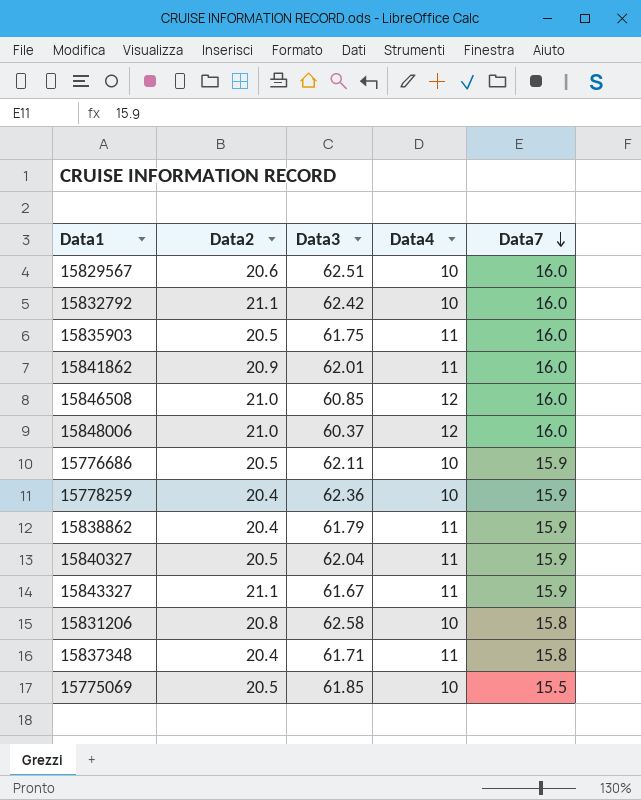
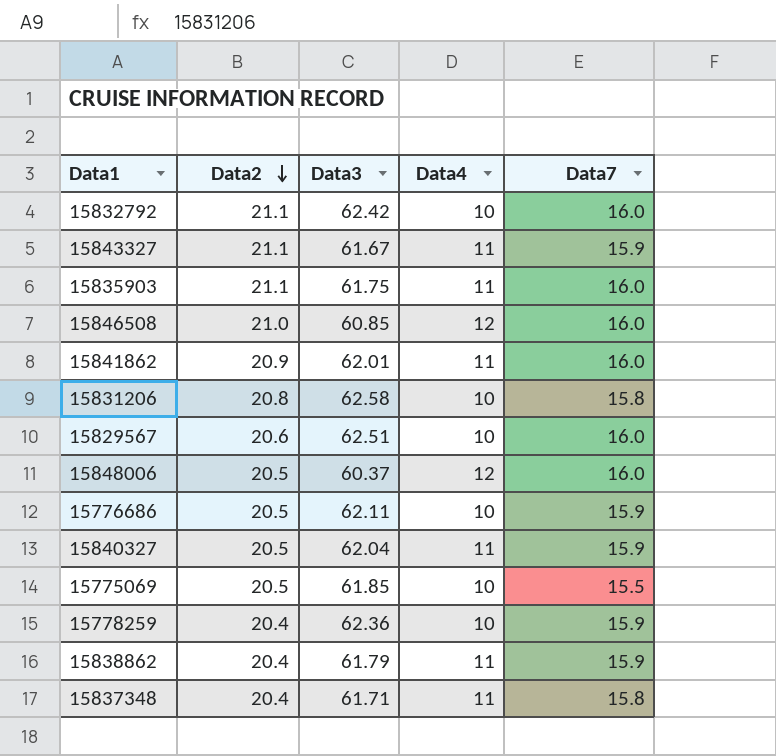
row order: Data7 descending -> Data2 descending
15835903 | Data2: 20.5 -> 21.1
15848006 | Data2: 21.0 -> 20.5

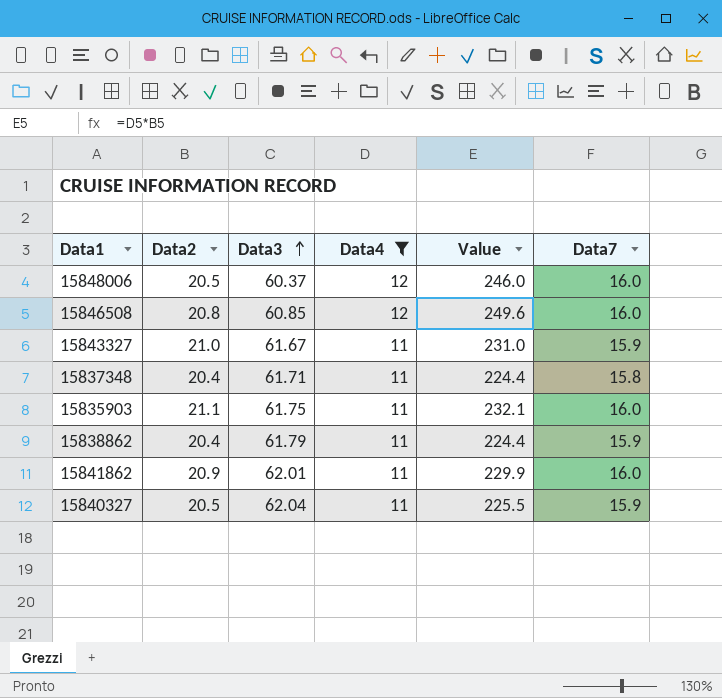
filter: none -> Data4 != 10
row order: Data2 descending -> Data3 ascending
column Value | formula: none -> [Data2] * [Data4]
15846508 | Data2: 21.0 -> 20.8
15843327 | Data2: 21.1 -> 21.0

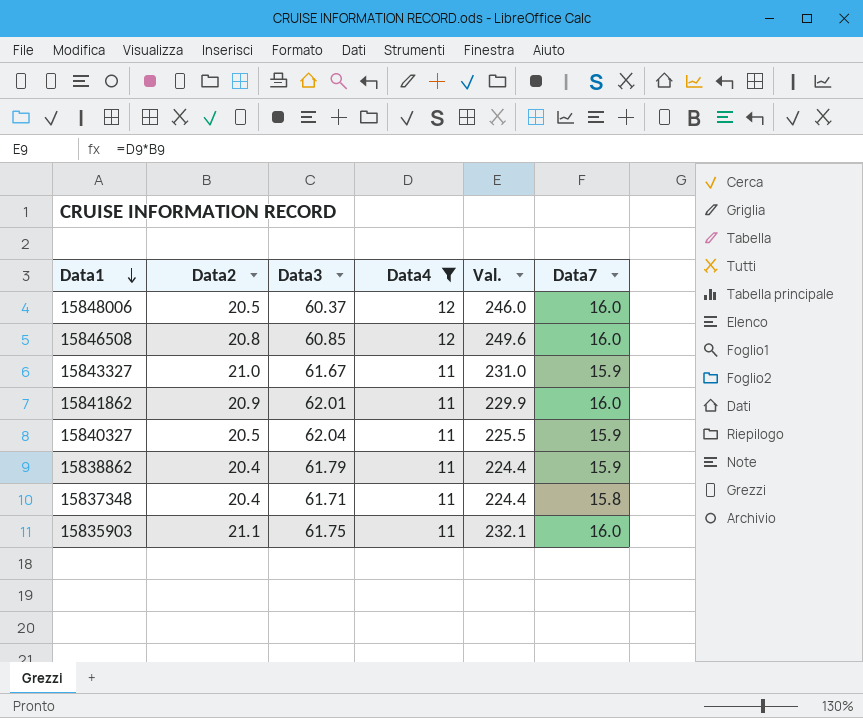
row order: Data3 ascending -> Data1 descending
column name: Value -> Val.

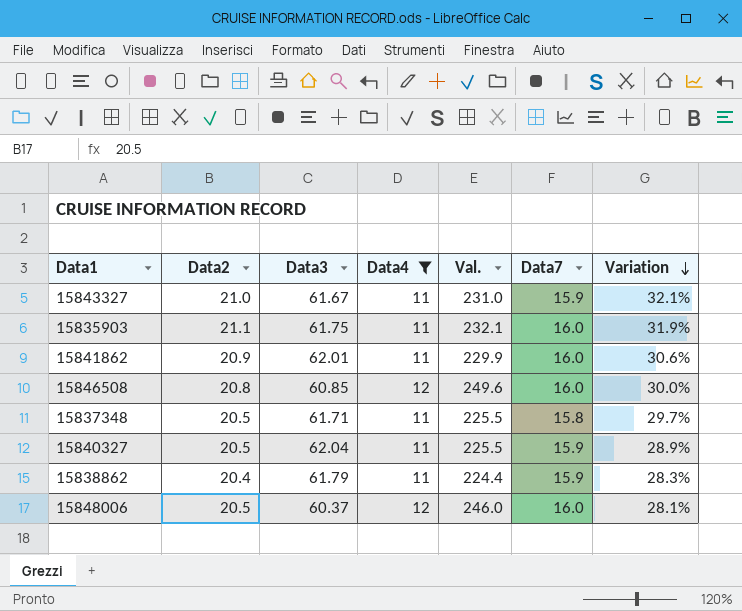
row order: Data1 descending -> Variation descending
column Variation | formula: none -> ([Data2] - [Data7]) / [Data7]
15837348 | Data2: 20.4 -> 20.5
15837348 | Val.: 224.4 -> 225.5

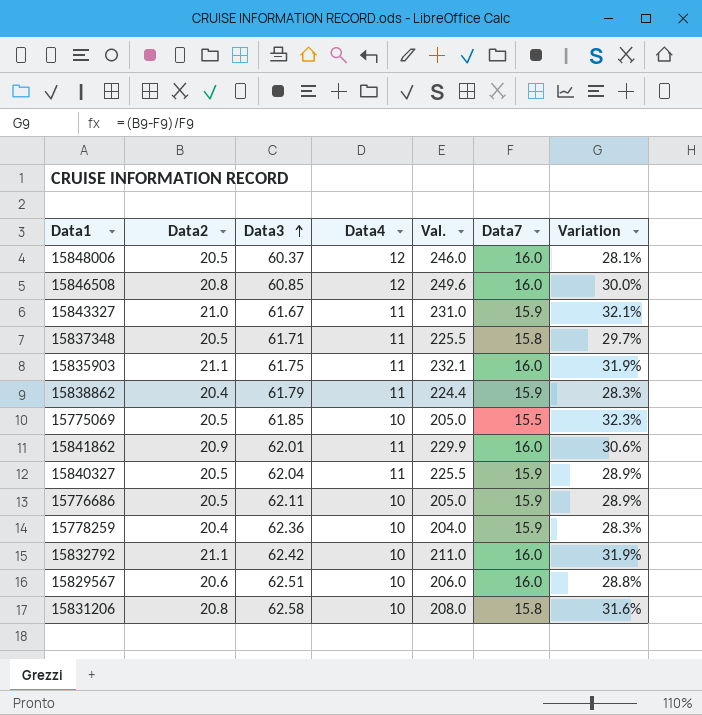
filter: Data4 != 10 -> none
row order: Variation descending -> Data3 ascending

